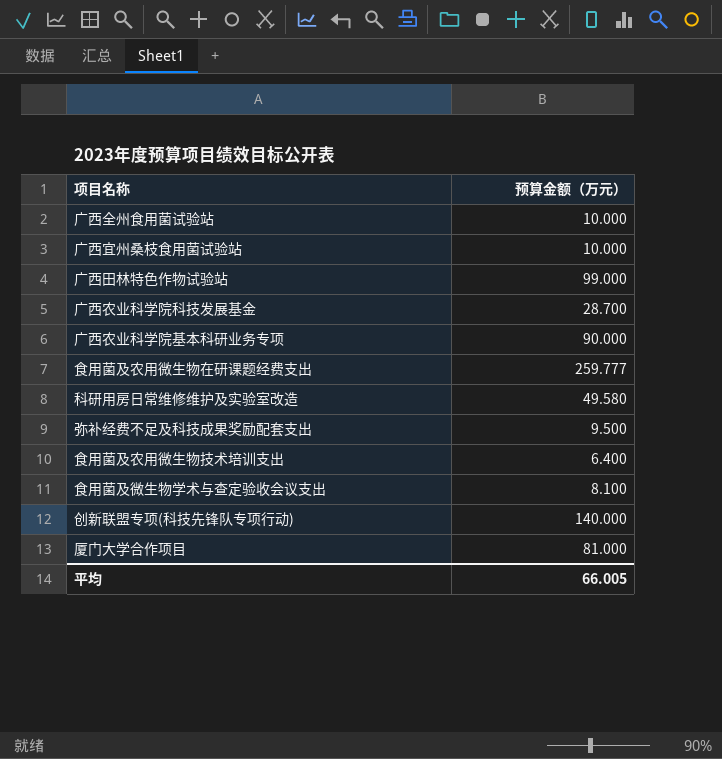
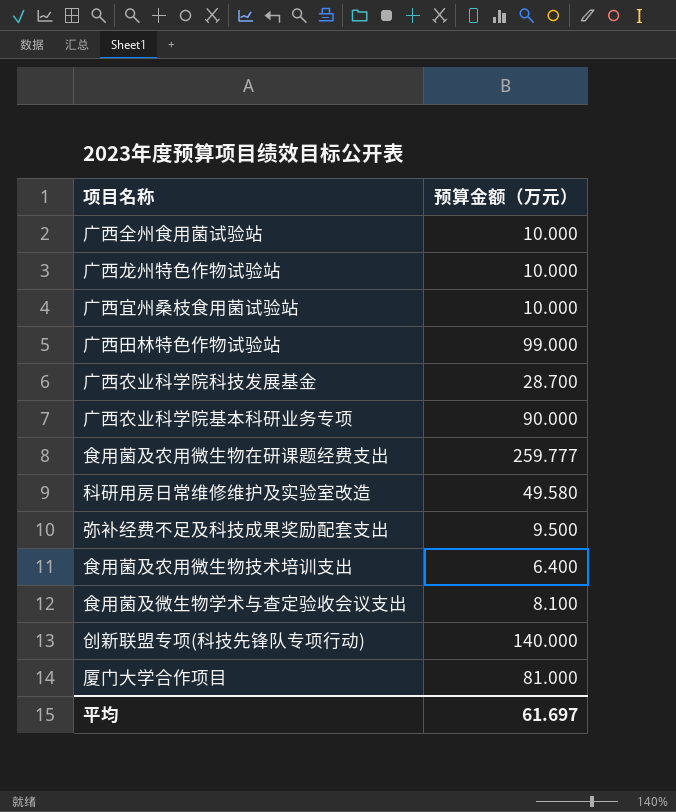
row 广西龙州特色作物试验站: none -> 10.000
平均 | 预算金额（万元）: 66.005 -> 61.697

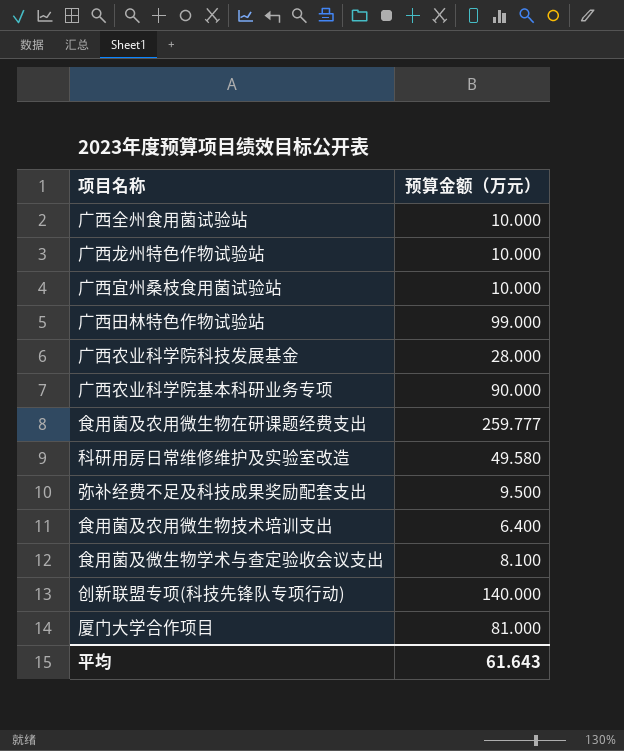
广西农业科学院科技发展基金 | 预算金额（万元）: 28.700 -> 28.000
平均 | 预算金额（万元）: 61.697 -> 61.643

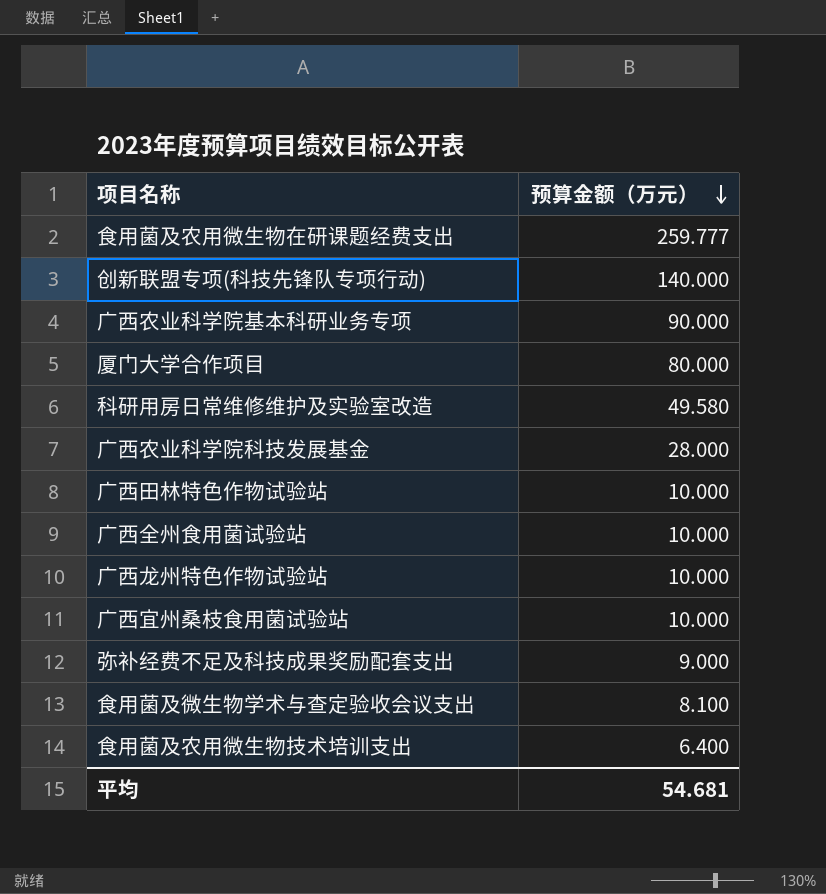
row order: none -> 预算金额（万元） descending
厦门大学合作项目 | 预算金额（万元）: 81.000 -> 80.000
广西田林特色作物试验站 | 预算金额（万元）: 99.000 -> 10.000
弥补经费不足及科技成果奖励配套支出 | 预算金额（万元）: 9.500 -> 9.000
平均 | 预算金额（万元）: 61.643 -> 54.681

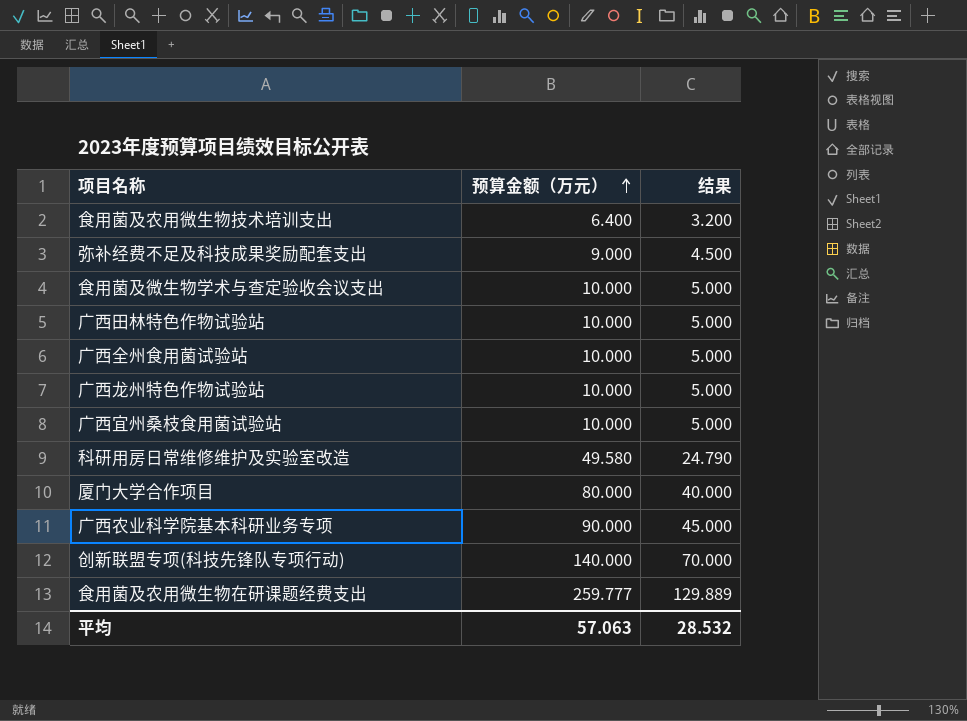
row order: 预算金额（万元） descending -> 预算金额（万元） ascending
column 结果 | formula: none -> [预算金额（万元）] * 0.5
row 广西农业科学院科技发展基金: 28.000 -> none
食用菌及微生物学术与查定验收会议支出 | 预算金额（万元）: 8.100 -> 10.000
平均 | 预算金额（万元）: 54.681 -> 57.063

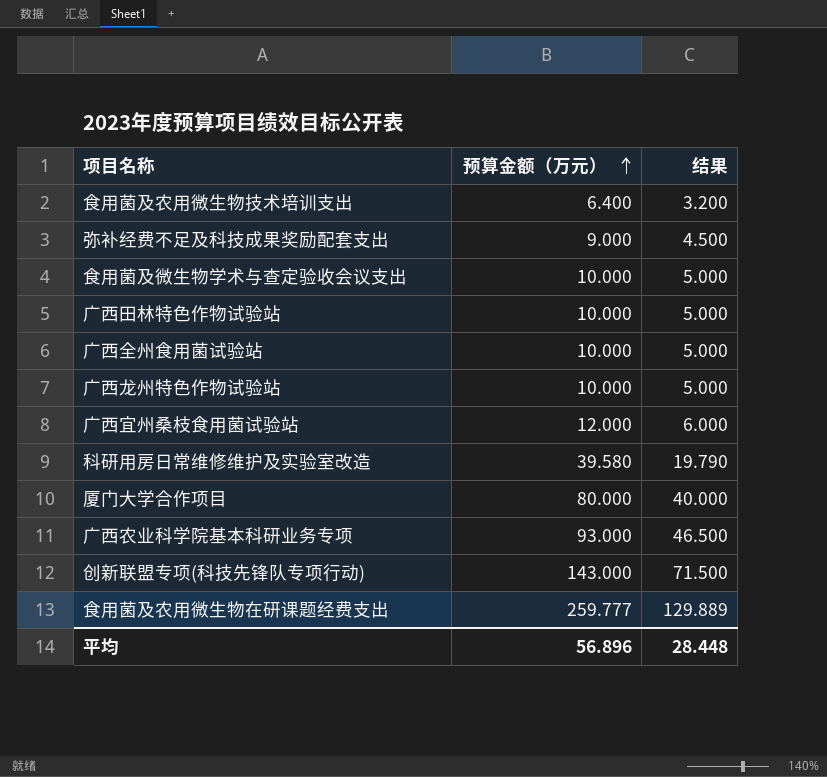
广西宜州桑枝食用菌试验站 | 预算金额（万元）: 10.000 -> 12.000
广西宜州桑枝食用菌试验站 | 结果: 5.000 -> 6.000
科研用房日常维修维护及实验室改造 | 预算金额（万元）: 49.580 -> 39.580
科研用房日常维修维护及实验室改造 | 结果: 24.790 -> 19.790
广西农业科学院基本科研业务专项 | 预算金额（万元）: 90.000 -> 93.000
广西农业科学院基本科研业务专项 | 结果: 45.000 -> 46.500
创新联盟专项(科技先锋队专项行动) | 预算金额（万元）: 140.000 -> 143.000
创新联盟专项(科技先锋队专项行动) | 结果: 70.000 -> 71.500
平均 | 预算金额（万元）: 57.063 -> 56.896
平均 | 结果: 28.532 -> 28.448

